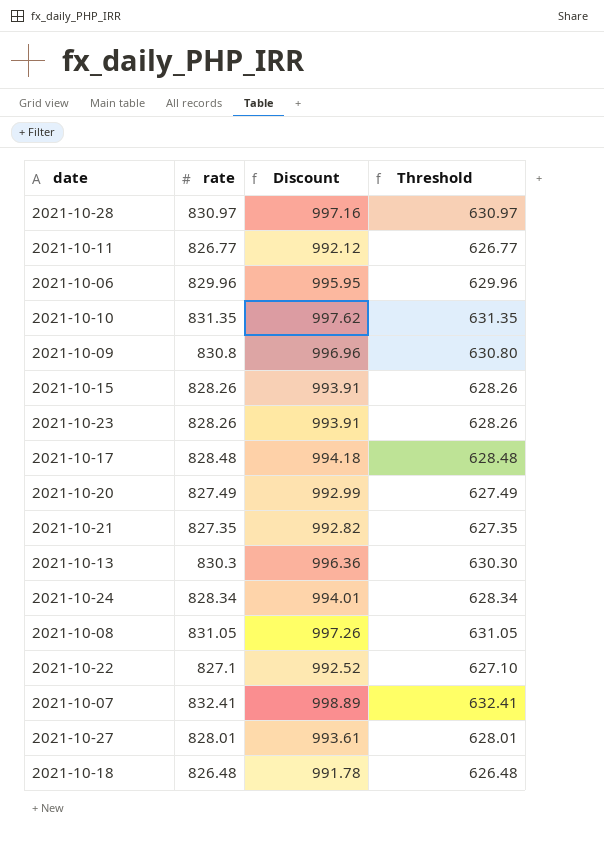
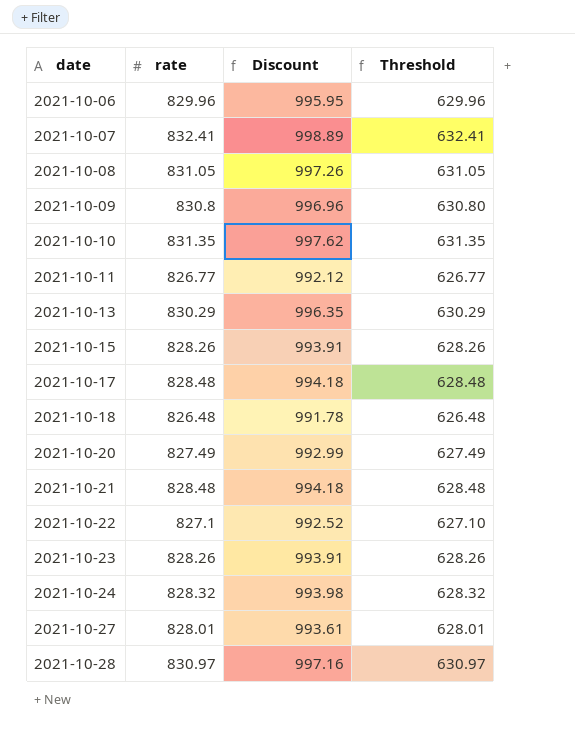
row order: none -> date ascending
2021-10-13 | rate: 830.3 -> 830.29
2021-10-13 | Discount: 996.36 -> 996.35
2021-10-13 | Threshold: 630.30 -> 630.29
2021-10-21 | rate: 827.35 -> 828.48
2021-10-21 | Discount: 992.82 -> 994.18
2021-10-21 | Threshold: 627.35 -> 628.48
2021-10-24 | rate: 828.34 -> 828.32
2021-10-24 | Discount: 994.01 -> 993.98
2021-10-24 | Threshold: 628.34 -> 628.32

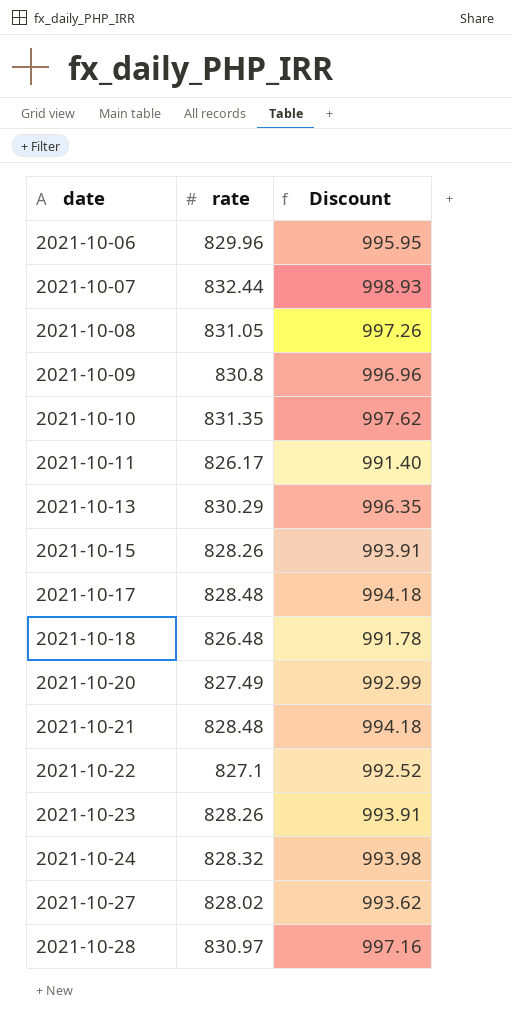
column Threshold | formula: [rate] - 200 -> none
2021-10-07 | rate: 832.41 -> 832.44
2021-10-07 | Discount: 998.89 -> 998.93
2021-10-11 | rate: 826.77 -> 826.17
2021-10-11 | Discount: 992.12 -> 991.40
2021-10-27 | rate: 828.01 -> 828.02
2021-10-27 | Discount: 993.61 -> 993.62

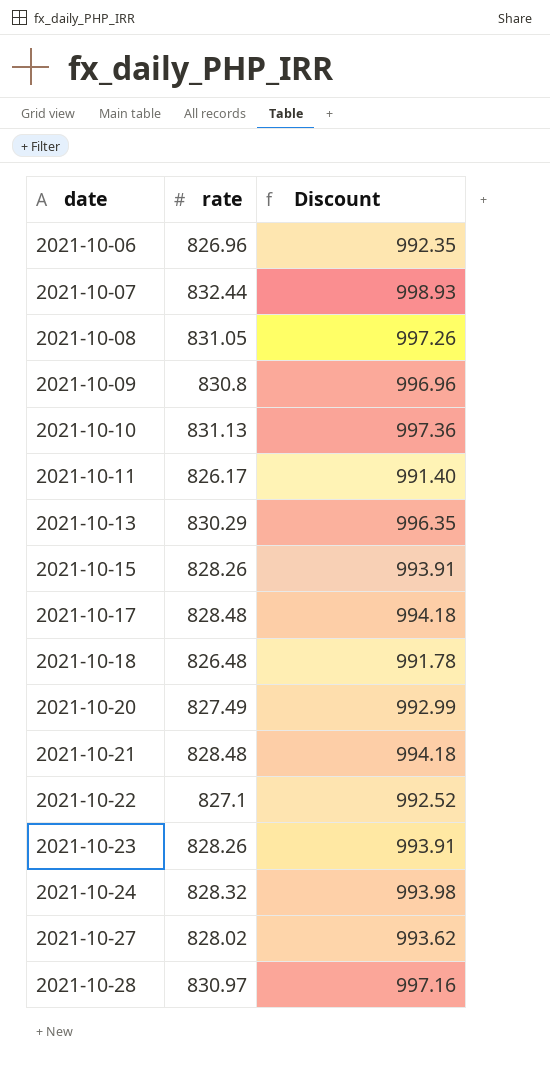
2021-10-06 | rate: 829.96 -> 826.96
2021-10-06 | Discount: 995.95 -> 992.35
2021-10-10 | rate: 831.35 -> 831.13
2021-10-10 | Discount: 997.62 -> 997.36

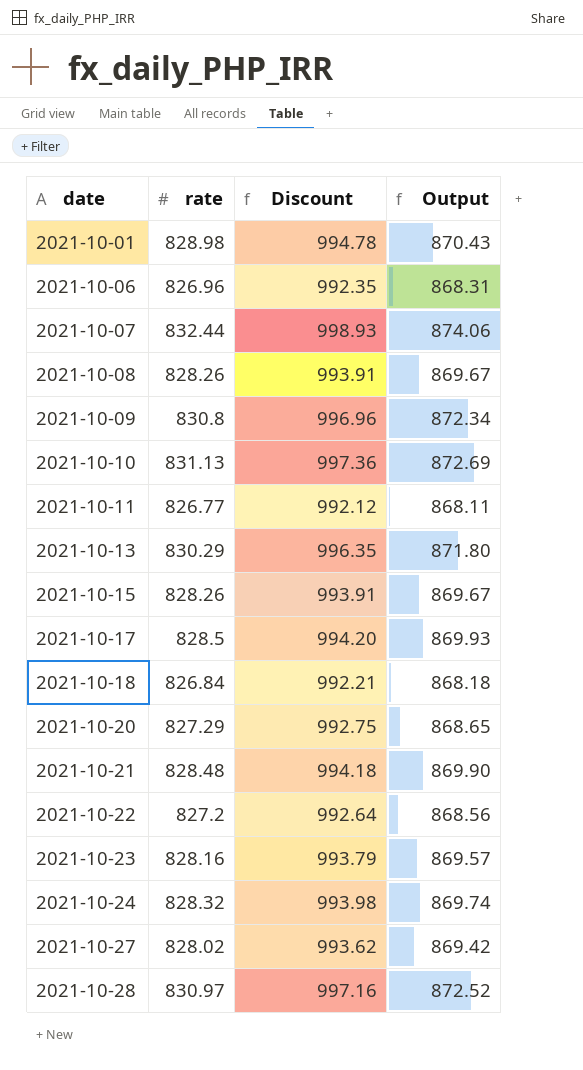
column Output | formula: none -> [rate] * 1.05
row 2021-10-01: none -> 828.98 | 994.78 | 870.43
2021-10-08 | rate: 831.05 -> 828.26
2021-10-08 | Discount: 997.26 -> 993.91
2021-10-11 | rate: 826.17 -> 826.77
2021-10-11 | Discount: 991.40 -> 992.12
2021-10-17 | rate: 828.48 -> 828.5
2021-10-17 | Discount: 994.18 -> 994.20
2021-10-18 | rate: 826.48 -> 826.84
2021-10-18 | Discount: 991.78 -> 992.21
2021-10-20 | rate: 827.49 -> 827.29
2021-10-20 | Discount: 992.99 -> 992.75
2021-10-22 | rate: 827.1 -> 827.2
2021-10-22 | Discount: 992.52 -> 992.64
2021-10-23 | rate: 828.26 -> 828.16
2021-10-23 | Discount: 993.91 -> 993.79

